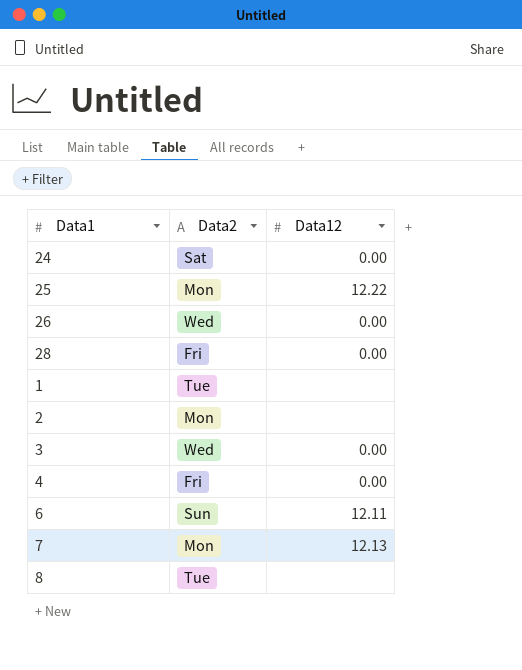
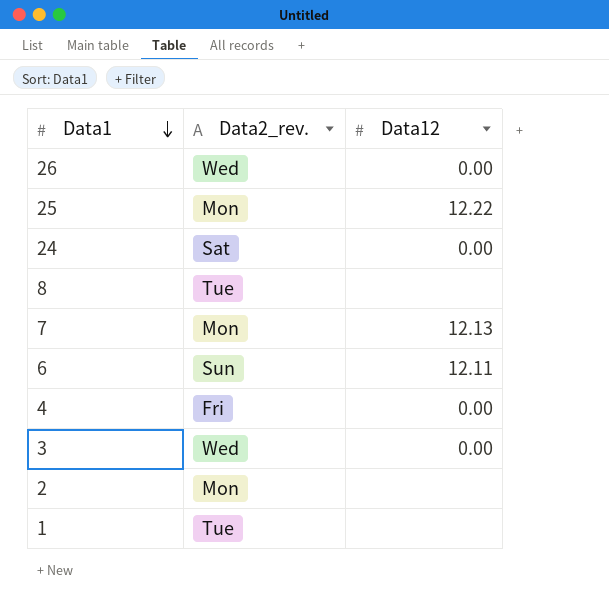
row order: none -> Data1 descending
column name: Data2 -> Data2_rev.
row 28: Fri | 0.00 -> none

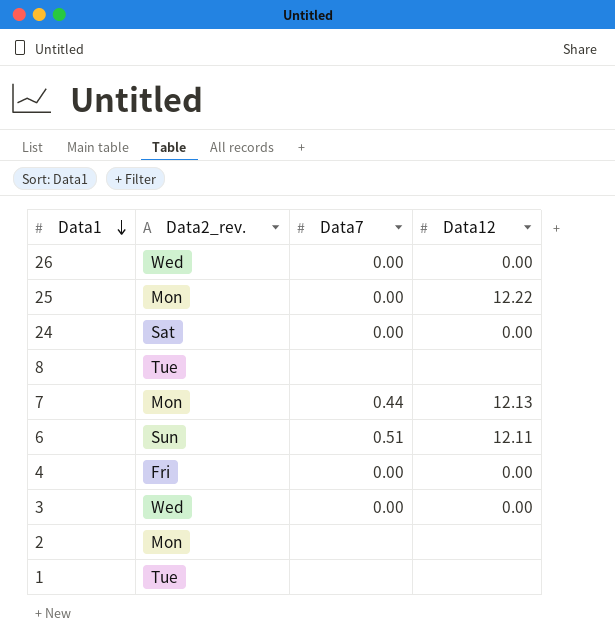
column Data7 | position: none -> 3

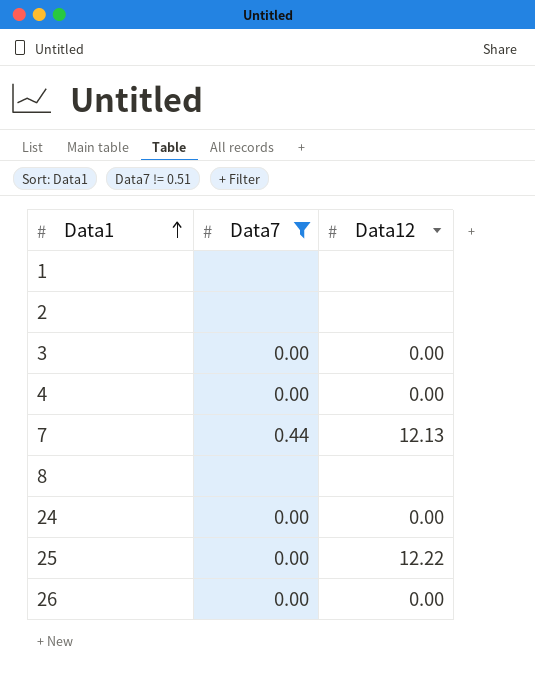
filter: none -> Data7 != 0.51
row order: Data1 descending -> Data1 ascending
column Data2_rev. | position: 2 -> none

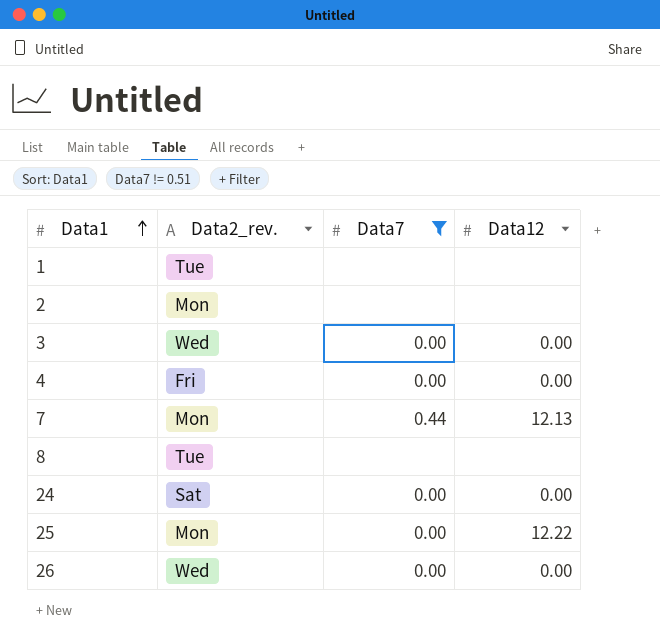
column Data2_rev. | position: none -> 2

